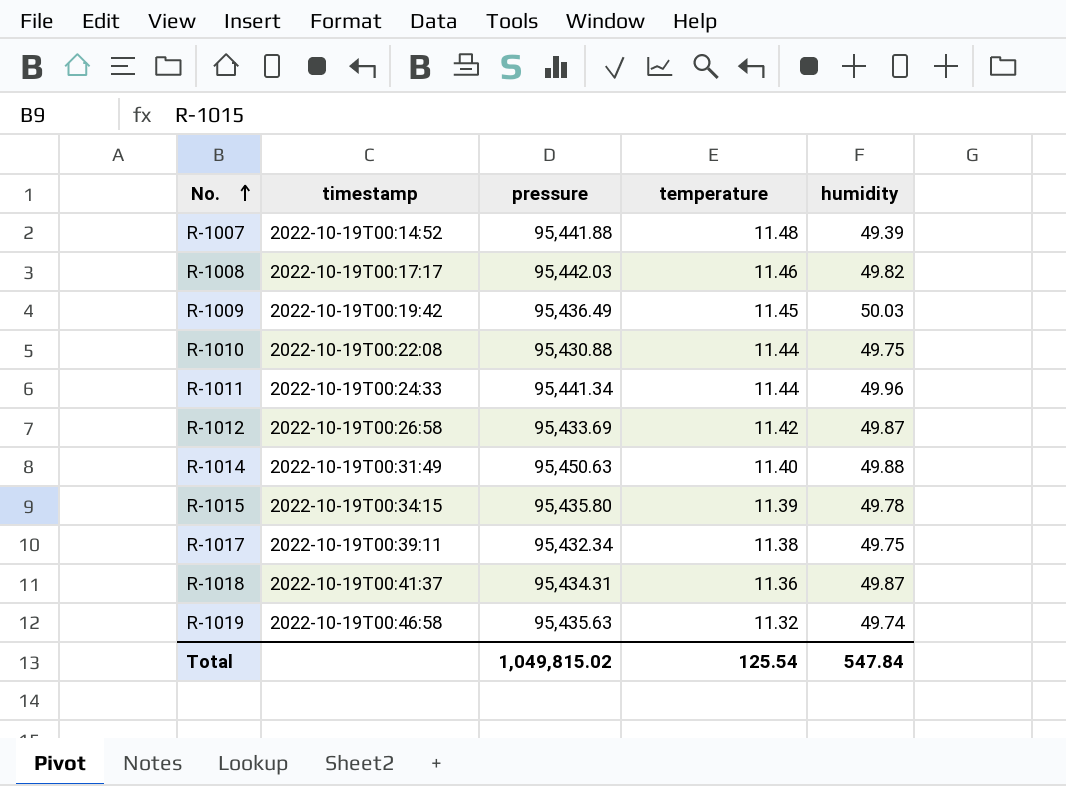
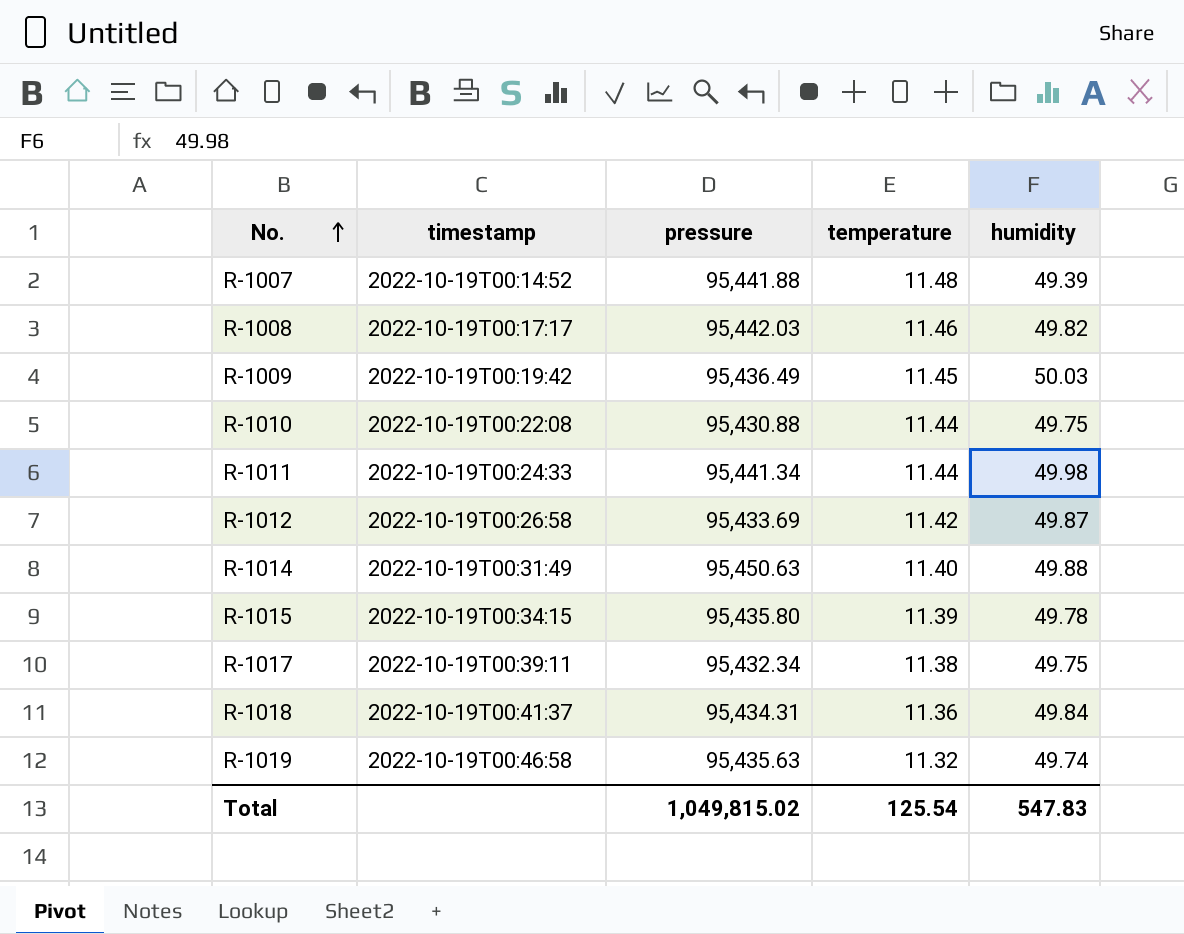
R-1011 | humidity: 49.96 -> 49.98
R-1018 | humidity: 49.87 -> 49.84
Total | humidity: 547.84 -> 547.83

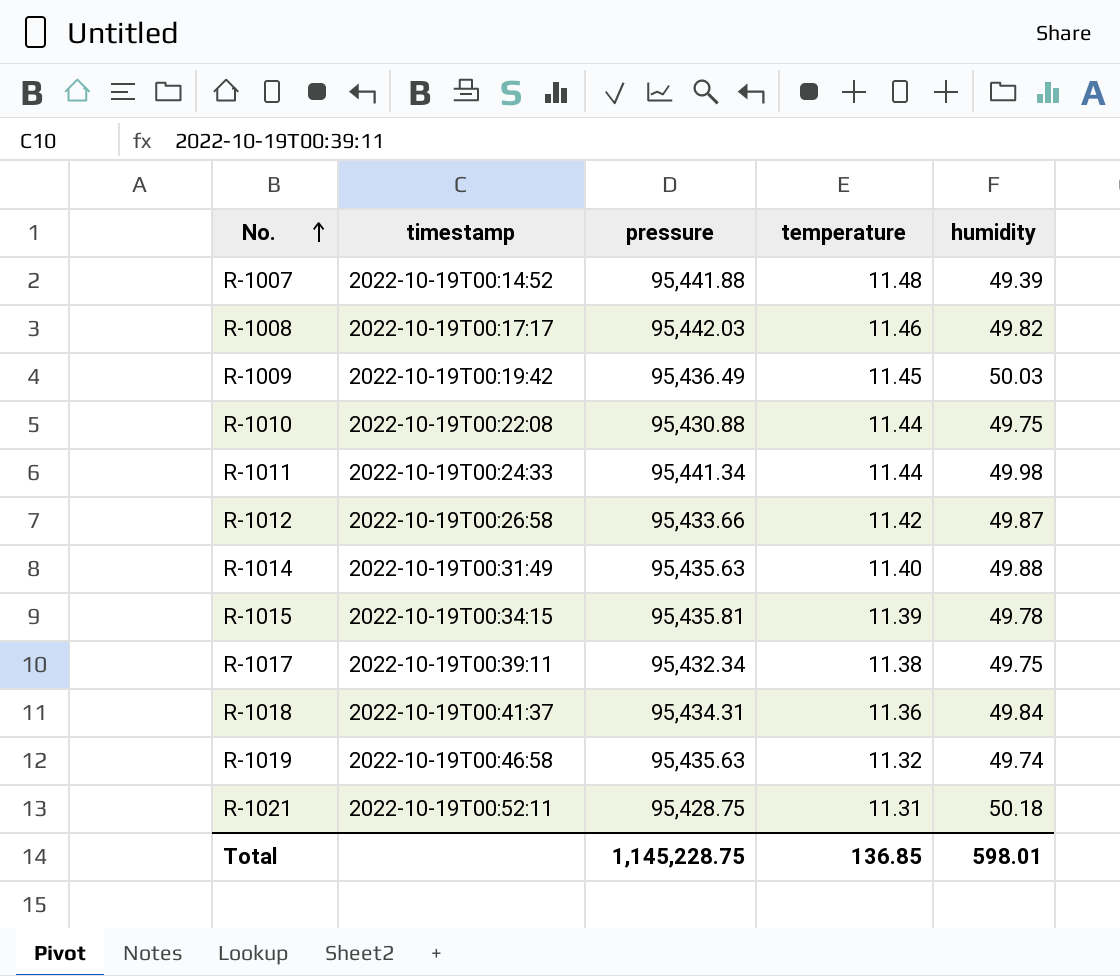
R-1012 | pressure: 95,433.69 -> 95,433.66
R-1014 | pressure: 95,450.63 -> 95,435.63
R-1015 | pressure: 95,435.80 -> 95,435.81
row R-1021: none -> 2022-10-19T00:52:11 | 95,428.75 | 11.31 | 50.18
Total | pressure: 1,049,815.02 -> 1,145,228.75
Total | temperature: 125.54 -> 136.85
Total | humidity: 547.83 -> 598.01

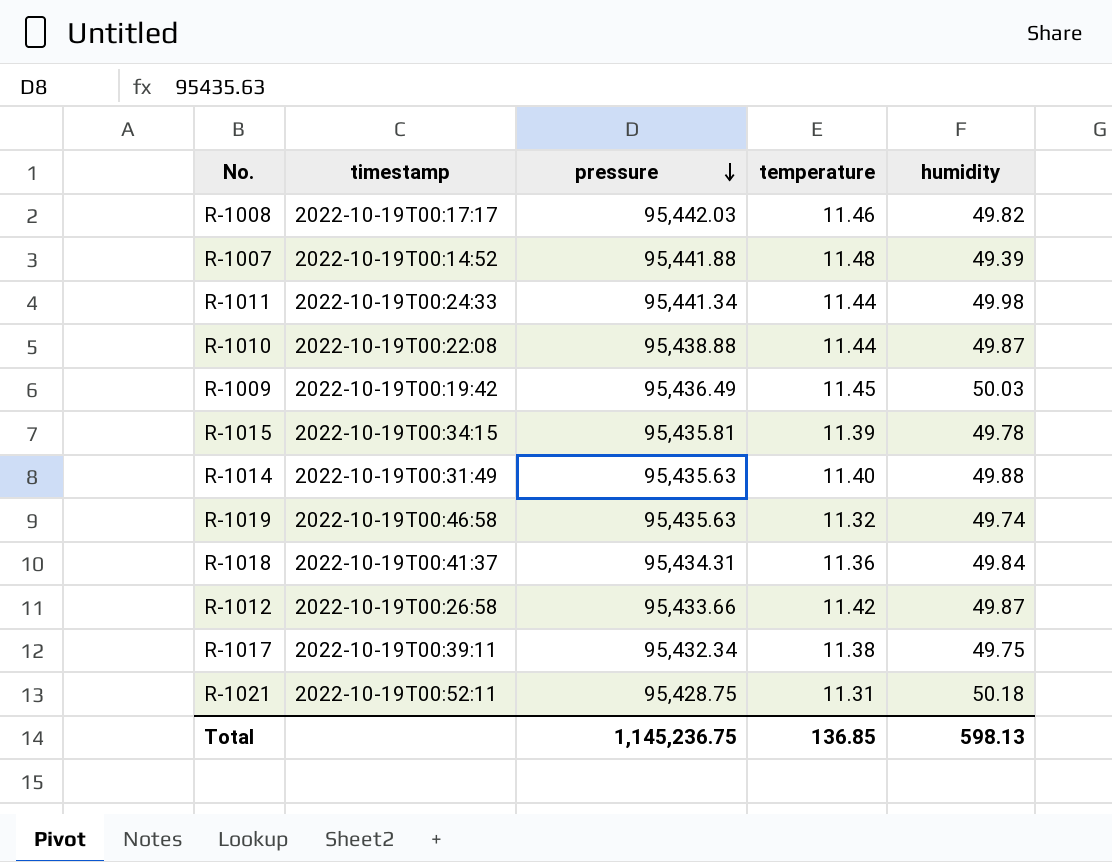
row order: No. ascending -> pressure descending
R-1010 | pressure: 95,430.88 -> 95,438.88
R-1010 | humidity: 49.75 -> 49.87
Total | pressure: 1,145,228.75 -> 1,145,236.75
Total | humidity: 598.01 -> 598.13

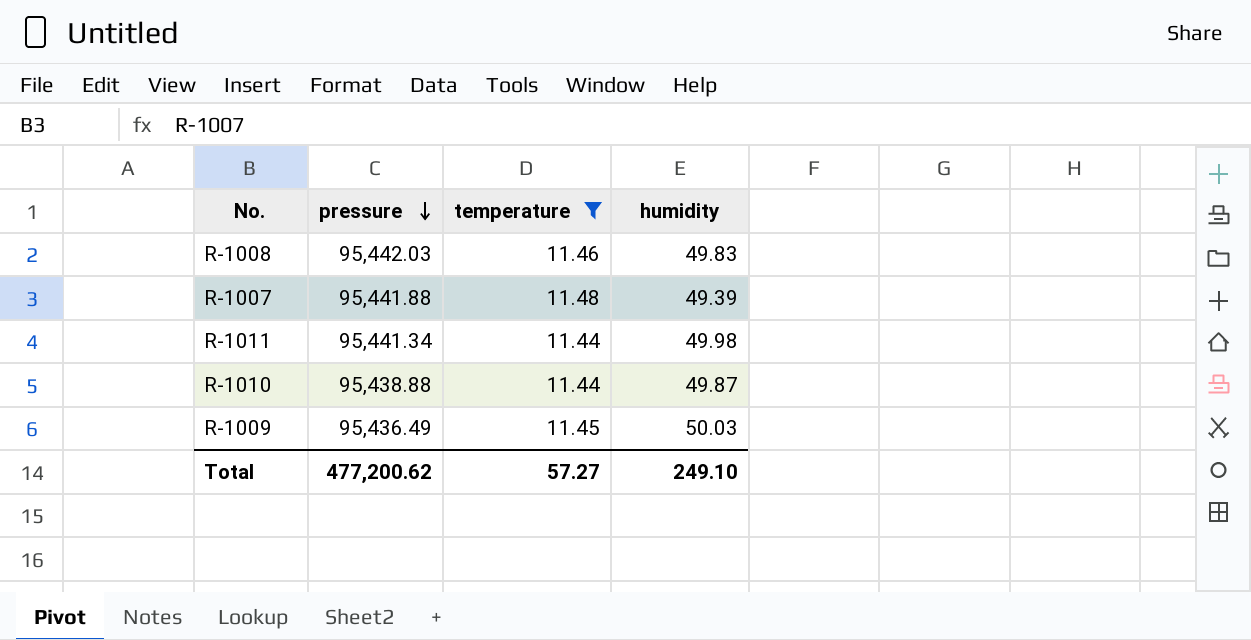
filter: none -> temperature >= 11.44
column timestamp | position: 2 -> none
R-1008 | humidity: 49.82 -> 49.83
Total | pressure: 1,145,236.75 -> 477,200.62
Total | temperature: 136.85 -> 57.27
Total | humidity: 598.13 -> 249.10

